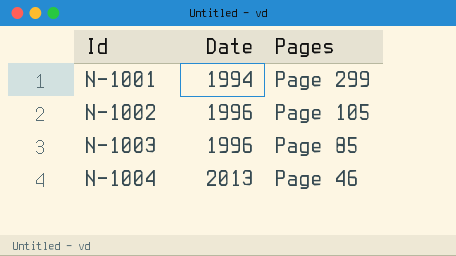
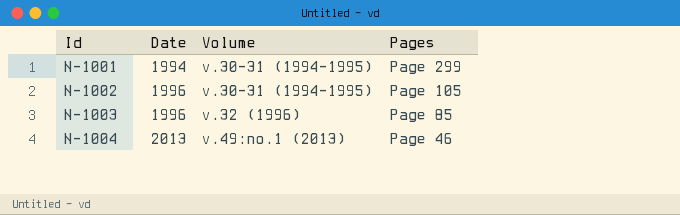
column Volume | position: none -> 3

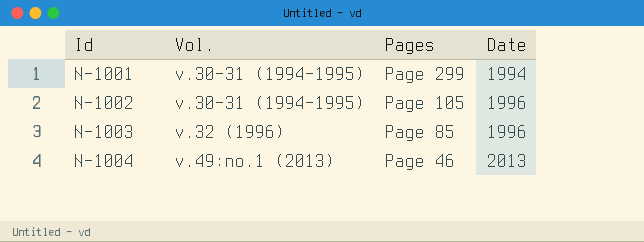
column name: Volume -> Vol.
column Date | position: 2 -> 4

